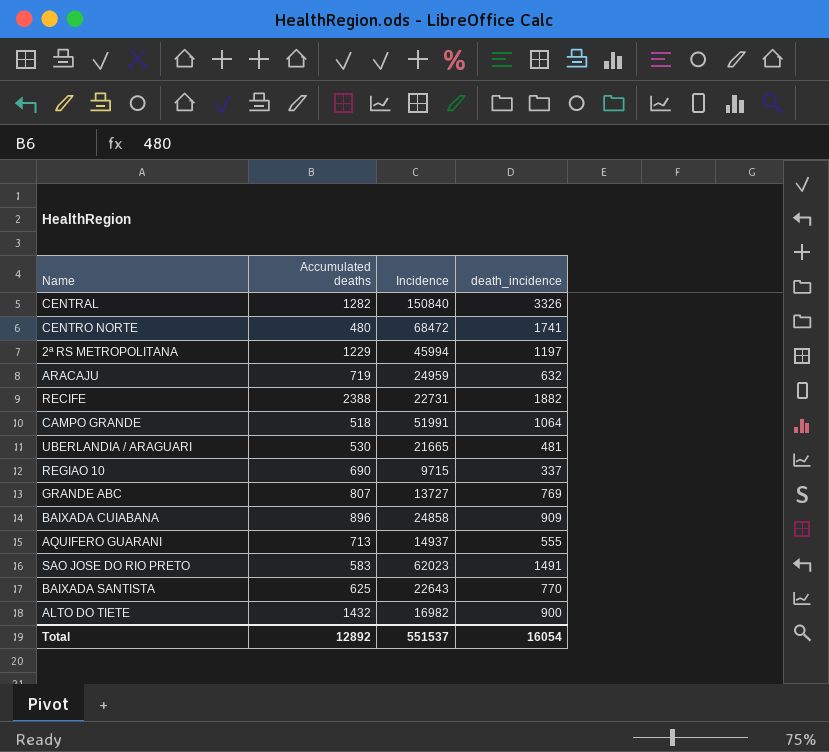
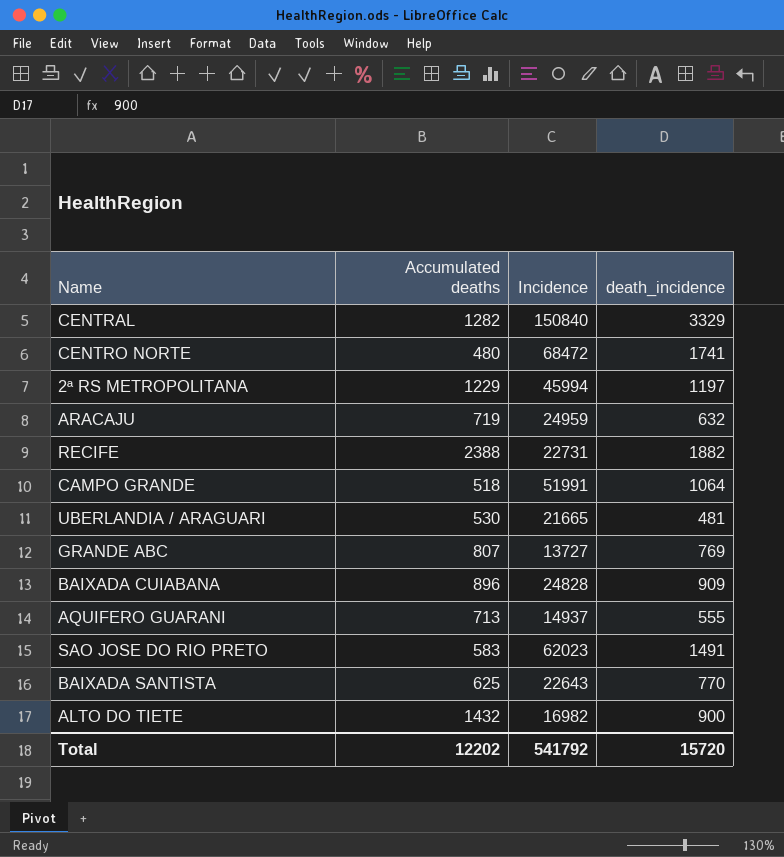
row REGIAO 10: 690 | 9715 | 337 -> none
CENTRAL | death_incidence: 3326 -> 3329
BAIXADA CUIABANA | Incidence: 24858 -> 24828
Total | Accumulated deaths: 12892 -> 12202
Total | Incidence: 551537 -> 541792
Total | death_incidence: 16054 -> 15720

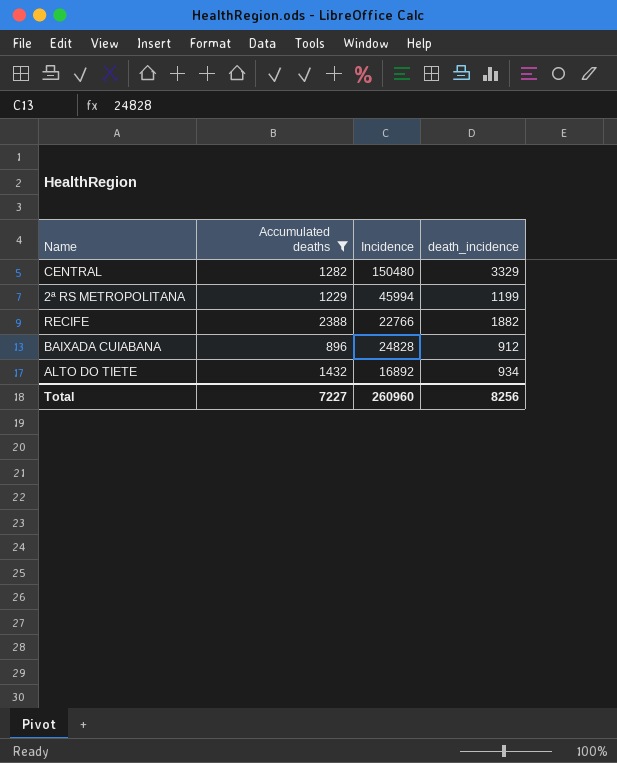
filter: none -> Accumulated deaths >= 896
CENTRAL | Incidence: 150840 -> 150480
2ª RS METROPOLITANA | death_incidence: 1197 -> 1199
RECIFE | Incidence: 22731 -> 22766
BAIXADA CUIABANA | death_incidence: 909 -> 912
ALTO DO TIETE | Incidence: 16982 -> 16892
ALTO DO TIETE | death_incidence: 900 -> 934
Total | Accumulated deaths: 12202 -> 7227
Total | Incidence: 541792 -> 260960
Total | death_incidence: 15720 -> 8256

